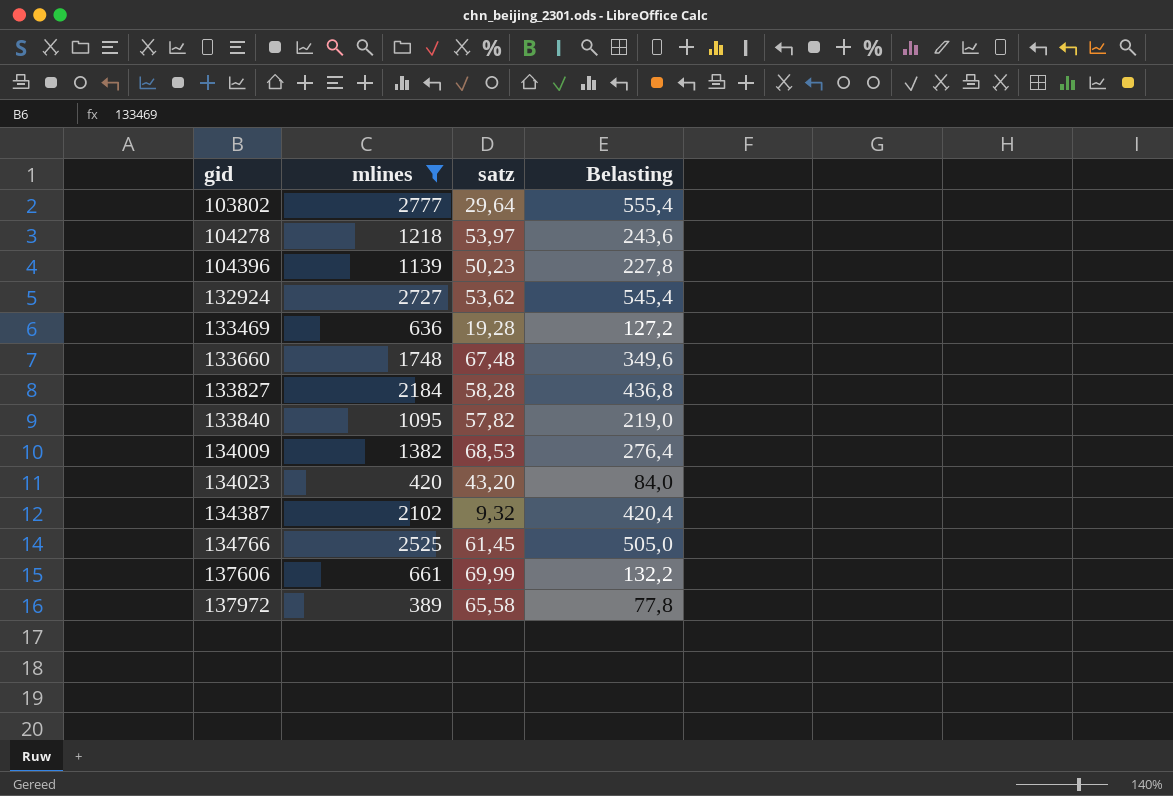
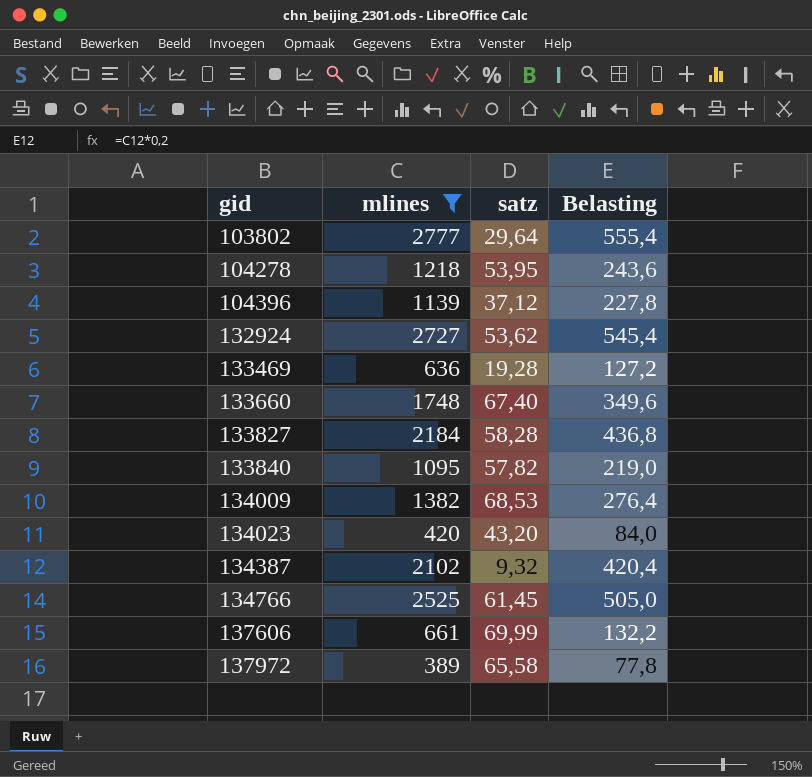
104278 | satz: 53,97 -> 53,95
104396 | satz: 50,23 -> 37,12
133660 | satz: 67,48 -> 67,40

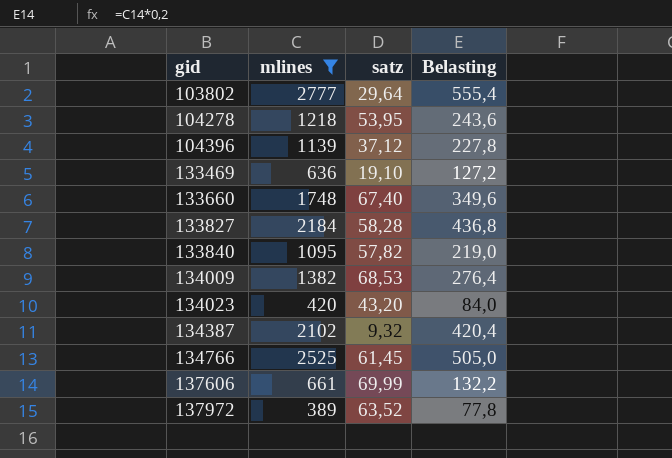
row 132924: 2727 | 53,62 | 545,4 -> none
133469 | satz: 19,28 -> 19,10
137972 | satz: 65,58 -> 63,52

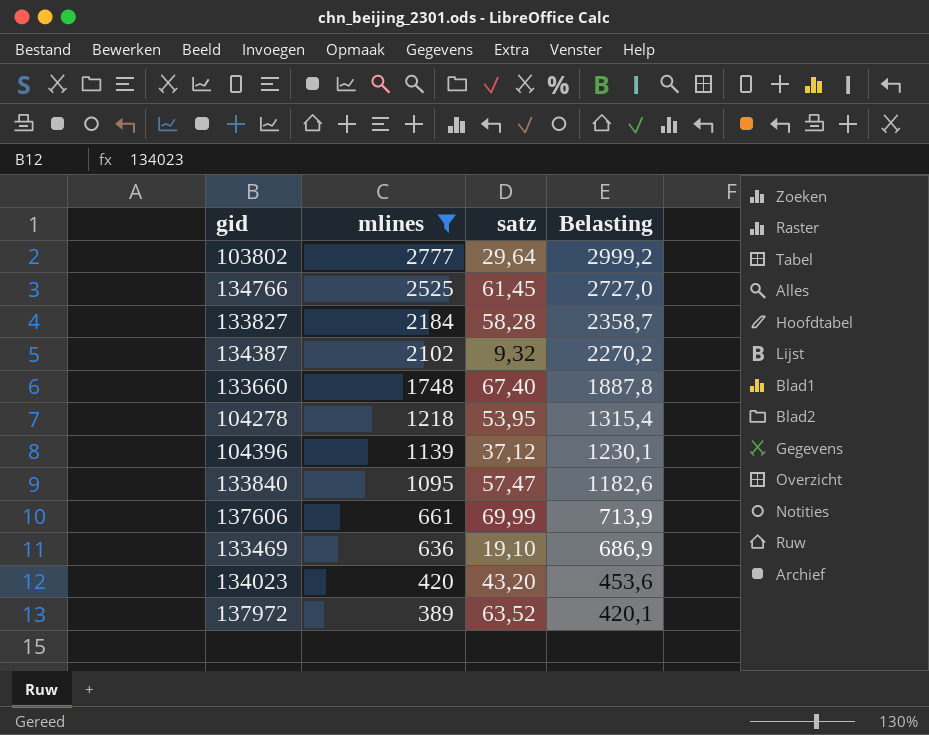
row order: gid ascending -> mlines descending
column Belasting | formula: [mlines] * 0,2 -> [mlines] * 1,08
row 134009: 1382 | 68,53 | 276,4 -> none
133840 | satz: 57,82 -> 57,47

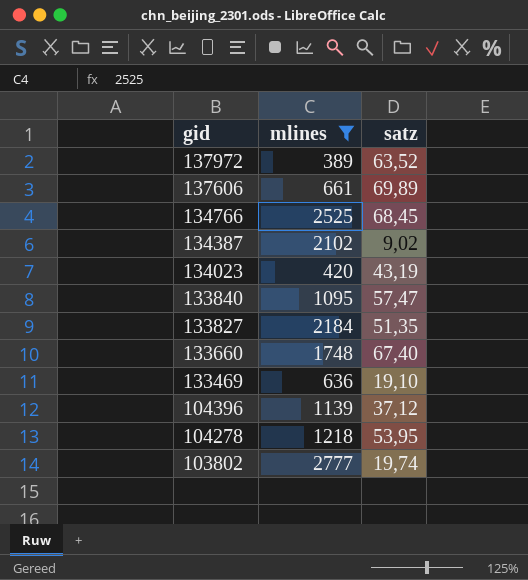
row order: mlines descending -> gid descending
column Belasting | formula: [mlines] * 1,08 -> none
137606 | satz: 69,99 -> 69,89
134766 | satz: 61,45 -> 68,45
134387 | satz: 9,32 -> 9,02
134023 | satz: 43,20 -> 43,19
133827 | satz: 58,28 -> 51,35
103802 | satz: 29,64 -> 19,74

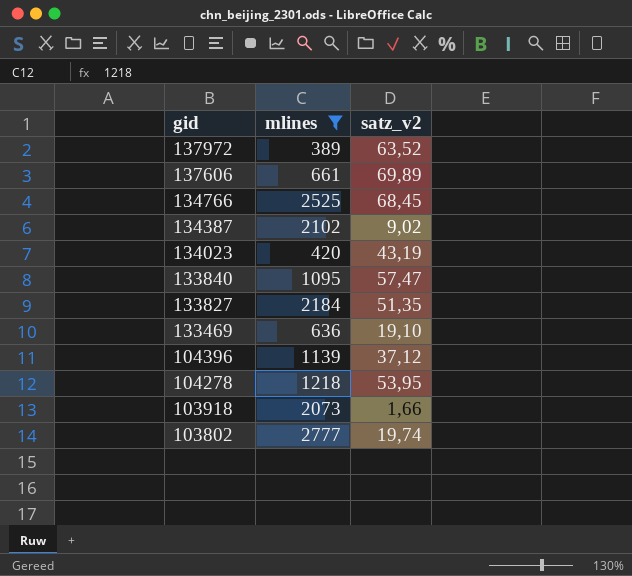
column name: satz -> satz_v2
row 133660: 1748 | 67,40 -> none
row 103918: none -> 2073 | 1,66

